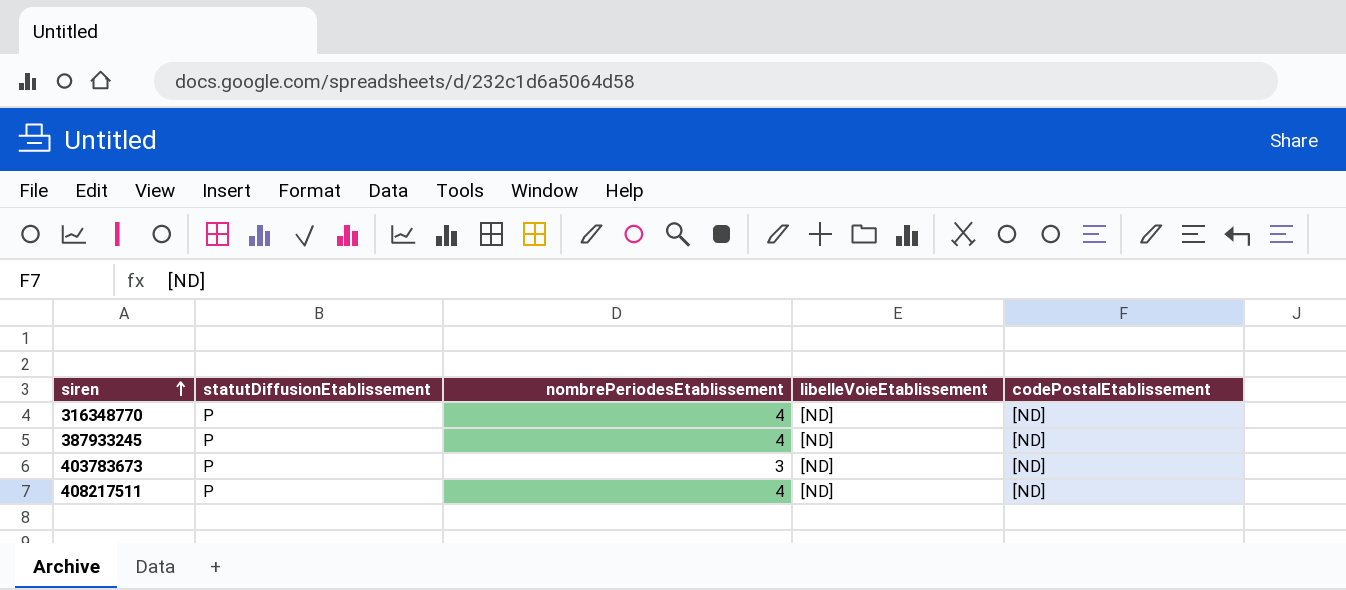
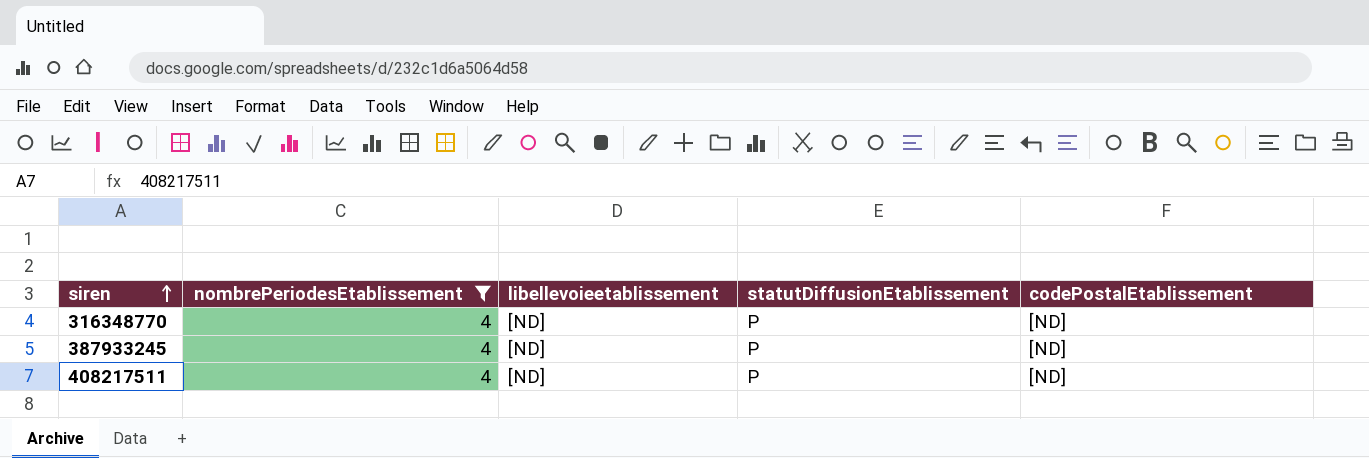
filter: none -> nombrePeriodesEtablissement = 4
column name: libelleVoieEtablissement -> libellevoieetablissement
column statutDiffusionEtablissement | position: 2 -> 4

